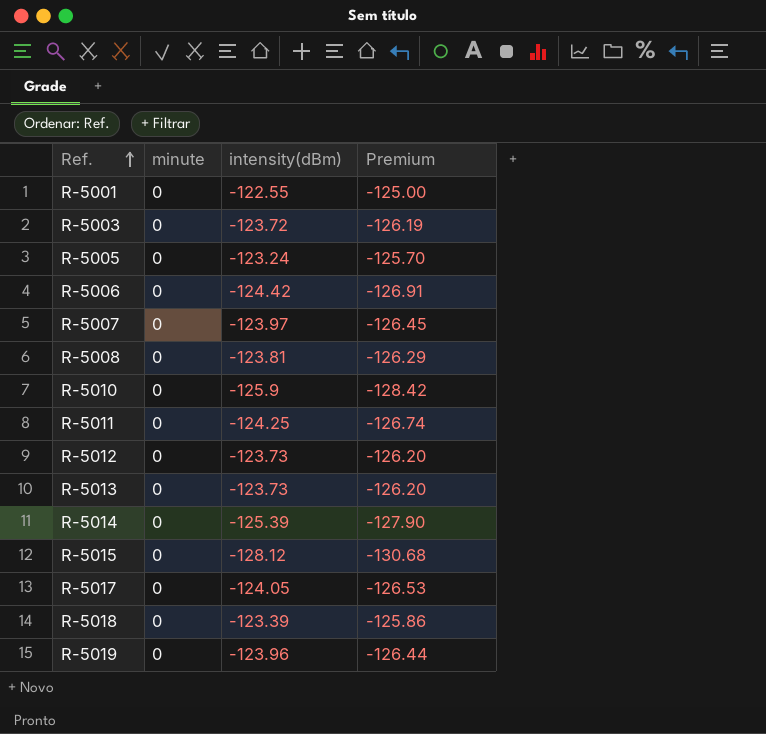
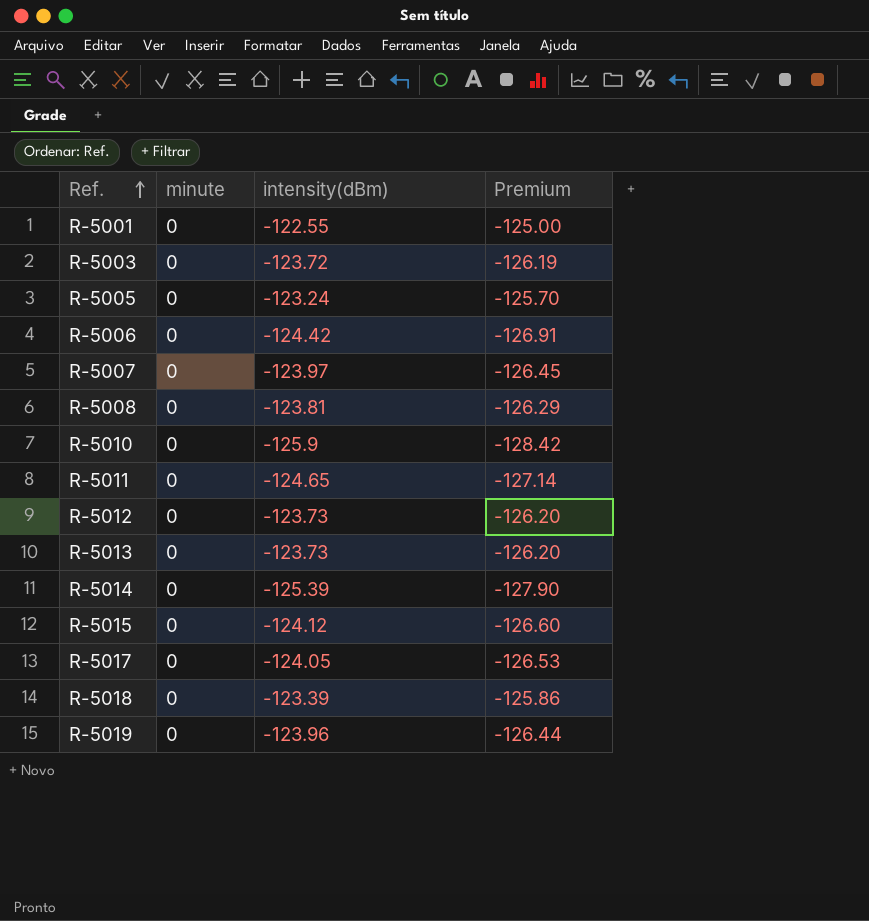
R-5011 | intensity(dBm): -124.25 -> -124.65
R-5011 | Premium: -126.74 -> -127.14
R-5015 | intensity(dBm): -128.12 -> -124.12
R-5015 | Premium: -130.68 -> -126.60

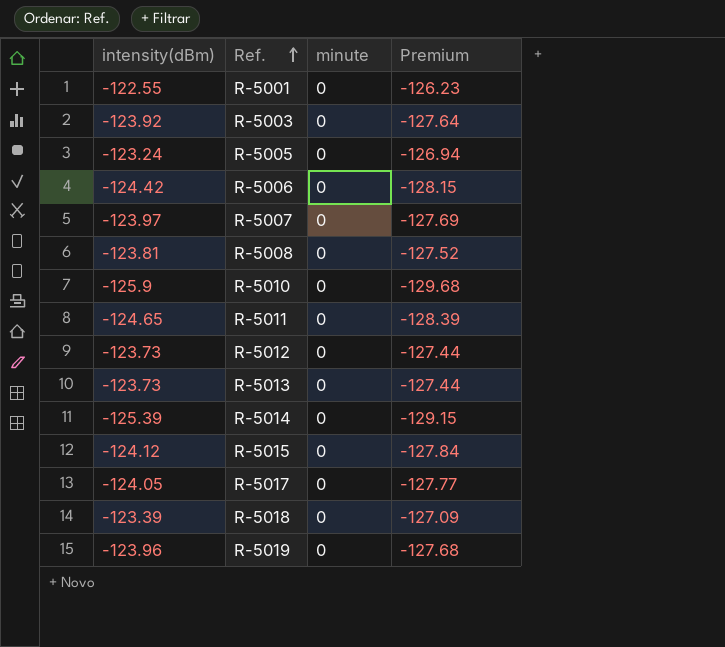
column intensity(dBm) | position: 3 -> 1
column Premium | formula: [intensity(dBm)] * 1.02 -> [intensity(dBm)] * 1.03
R-5003 | intensity(dBm): -123.72 -> -123.92

